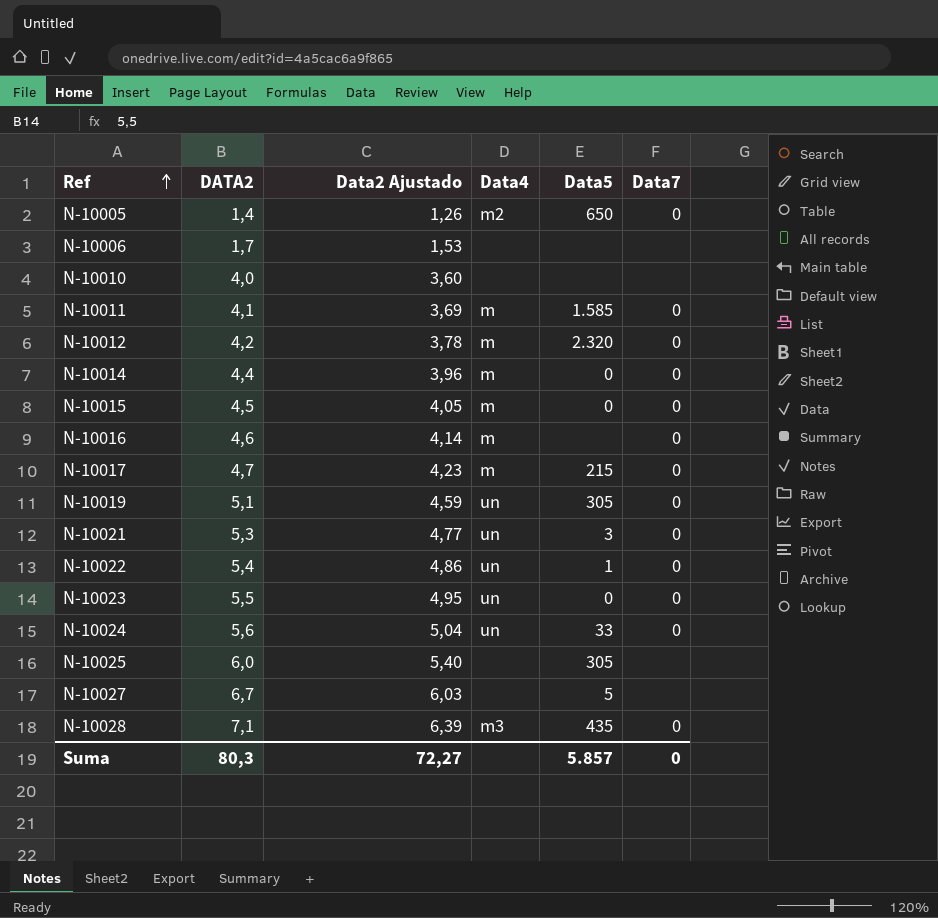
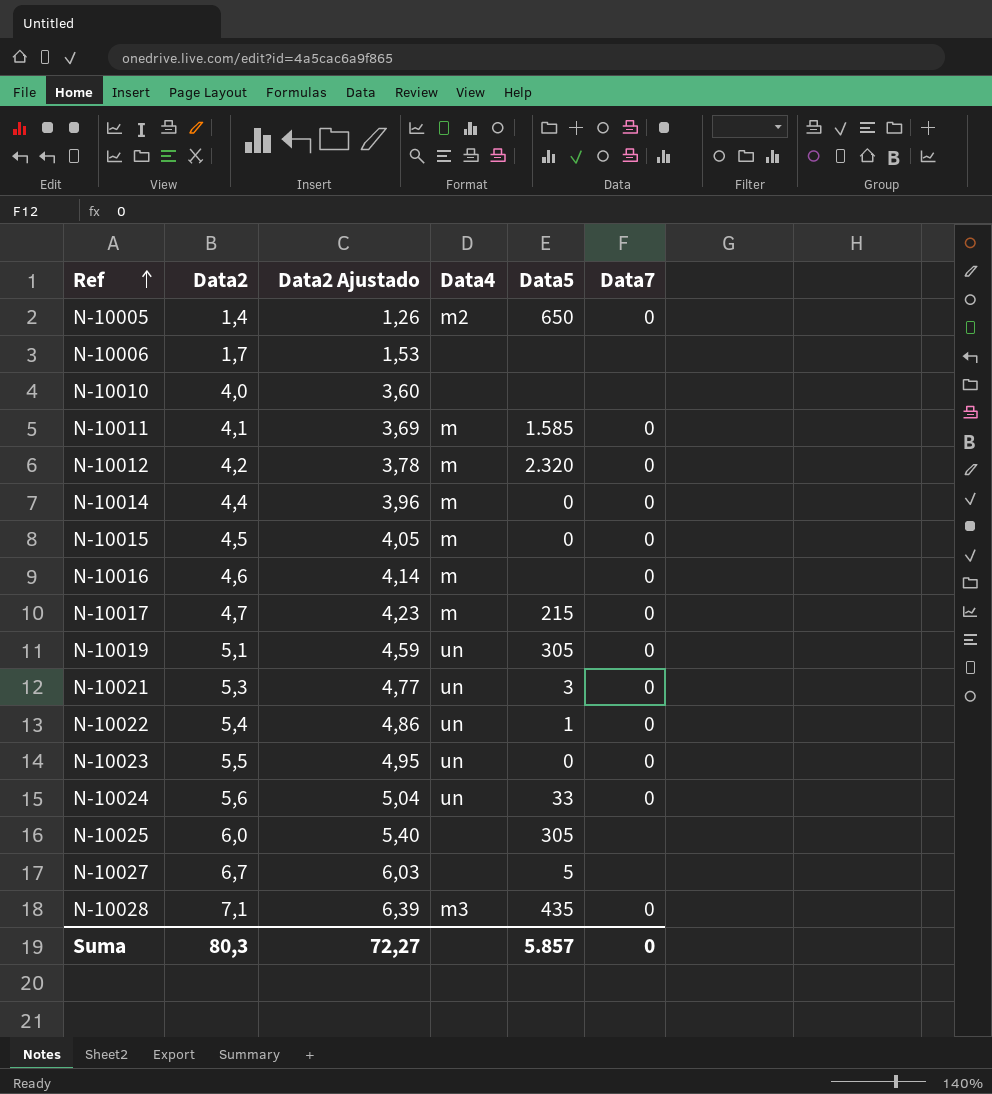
column name: DATA2 -> Data2

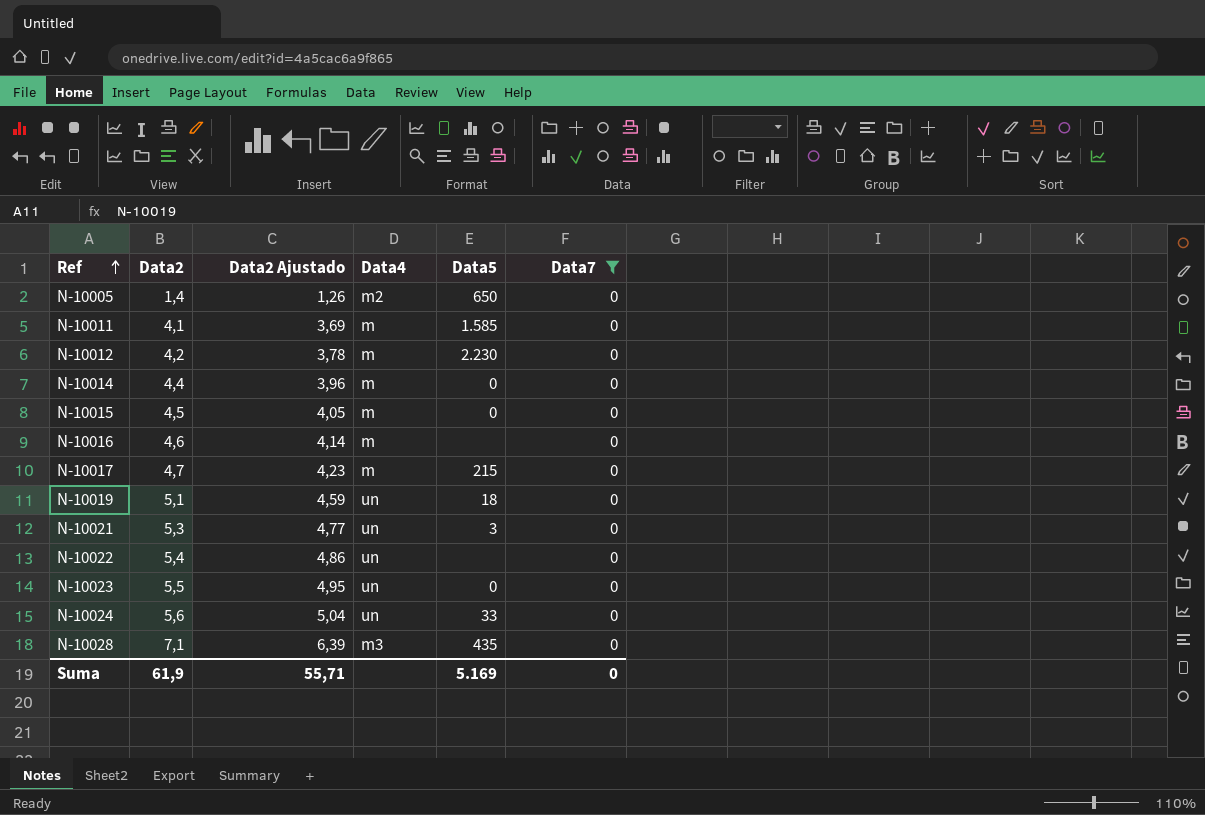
filter: none -> Data7 = 0
N-10012 | Data5: 2.320 -> 2.230
N-10019 | Data5: 305 -> 18
N-10022 | Data5: 1 -> none
Suma | Data2: 80,3 -> 61,9
Suma | Data2 Ajustado: 72,27 -> 55,71
Suma | Data5: 5.857 -> 5.169

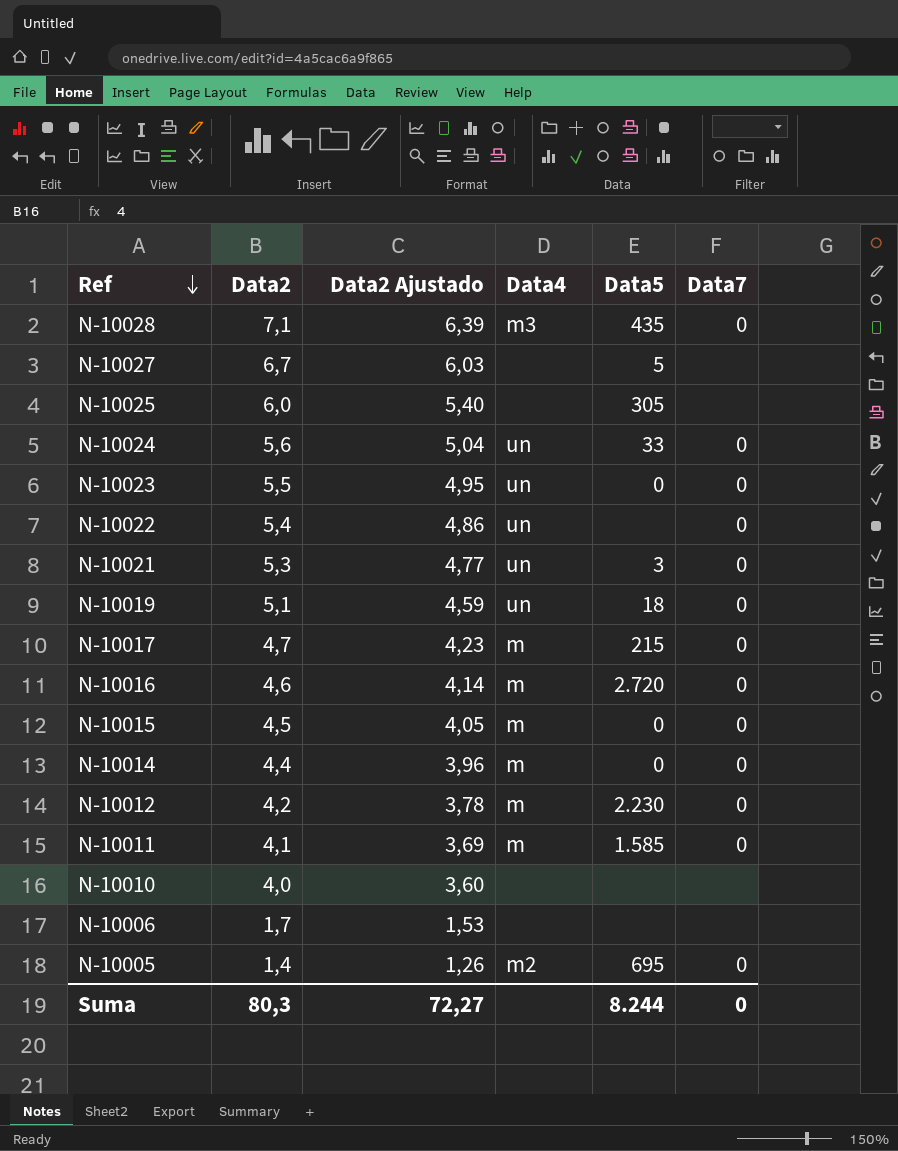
filter: Data7 = 0 -> none
row order: Ref ascending -> Ref descending
N-10016 | Data5: none -> 2.720
N-10005 | Data5: 650 -> 695
Suma | Data2: 61,9 -> 80,3
Suma | Data2 Ajustado: 55,71 -> 72,27
Suma | Data5: 5.169 -> 8.244

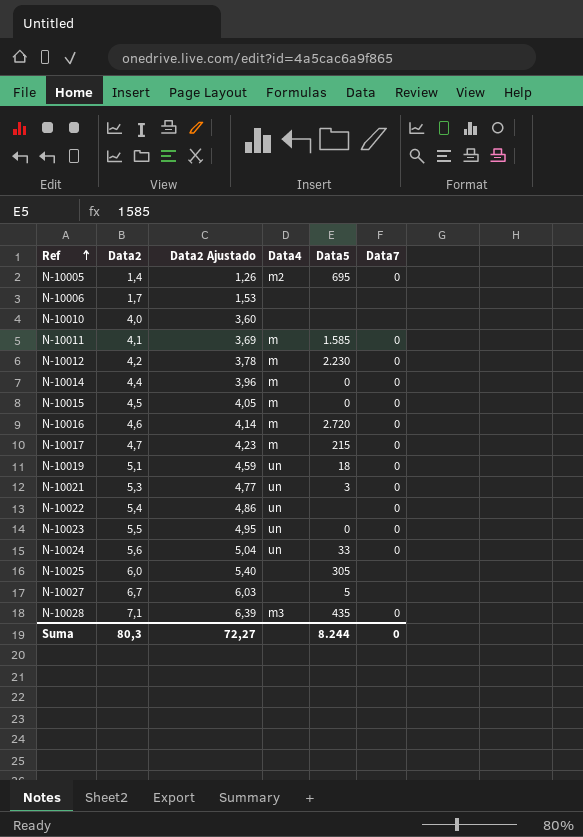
row order: Ref descending -> Ref ascending

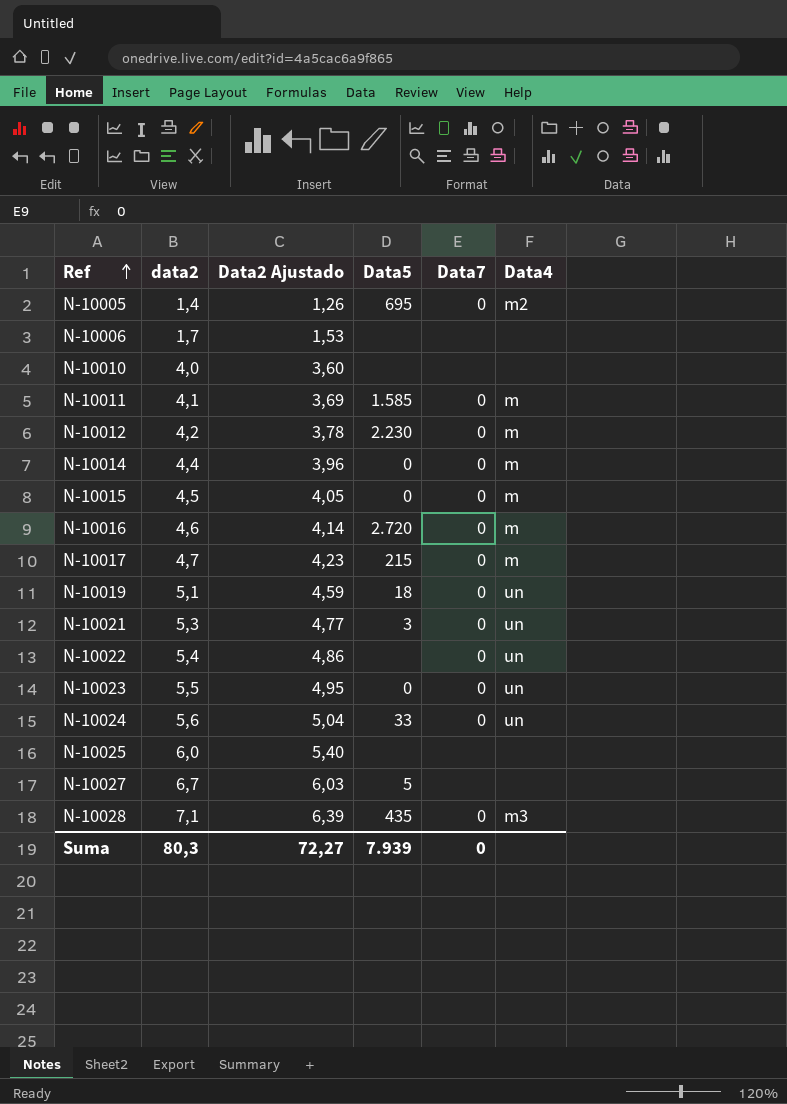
column name: Data2 -> data2
column Data4 | position: 4 -> 6
N-10025 | Data5: 305 -> none
Suma | Data5: 8.244 -> 7.939

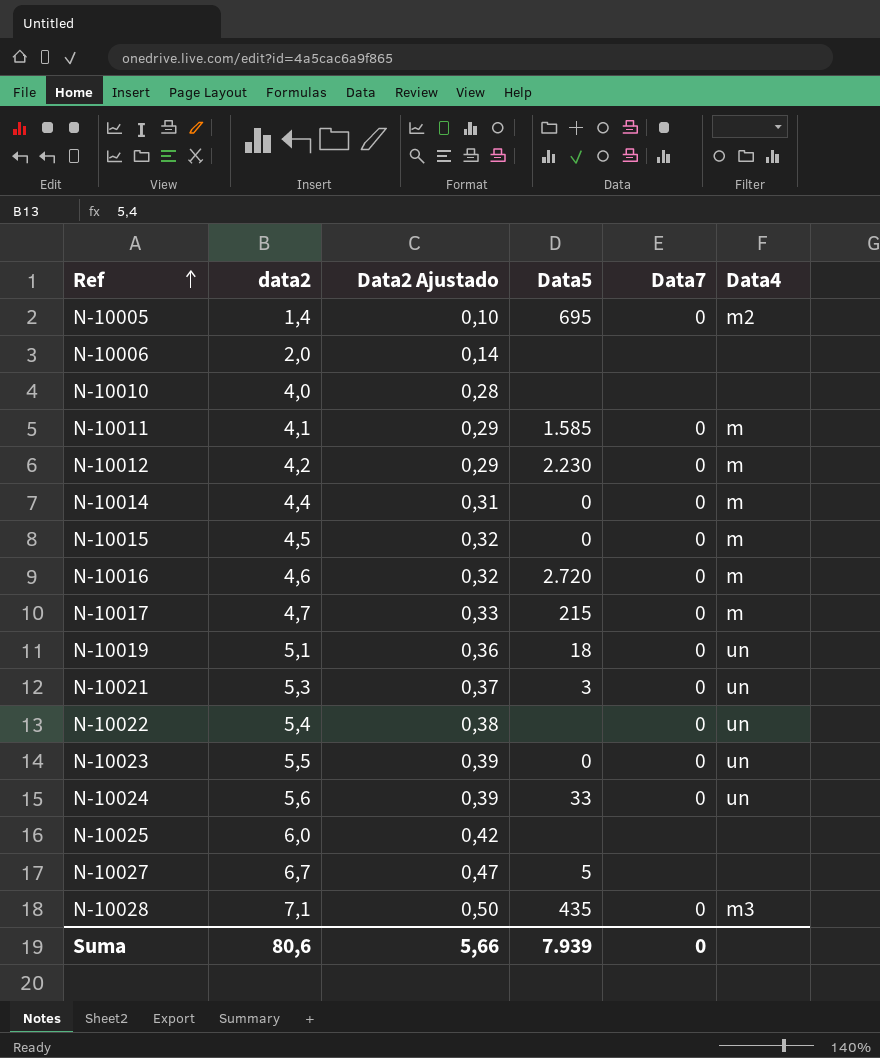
column Data2 Ajustado | formula: [data2] * 0,9 -> [data2] * 0,07
N-10006 | data2: 1,7 -> 2,0
Suma | data2: 80,3 -> 80,6
Suma | Data2 Ajustado: 72,27 -> 5,66

